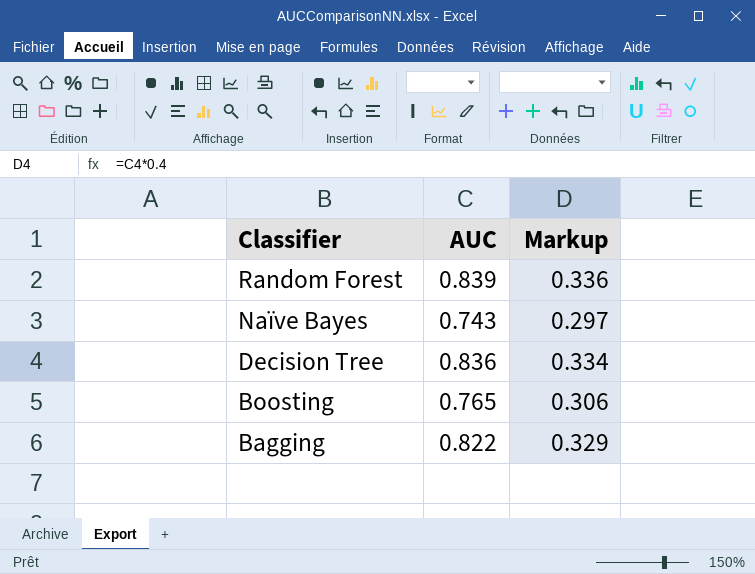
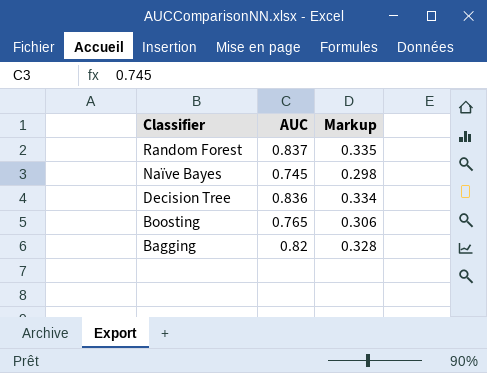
Random Forest | AUC: 0.839 -> 0.837
Random Forest | Markup: 0.336 -> 0.335
Naïve Bayes | AUC: 0.743 -> 0.745
Naïve Bayes | Markup: 0.297 -> 0.298
Bagging | AUC: 0.822 -> 0.82
Bagging | Markup: 0.329 -> 0.328

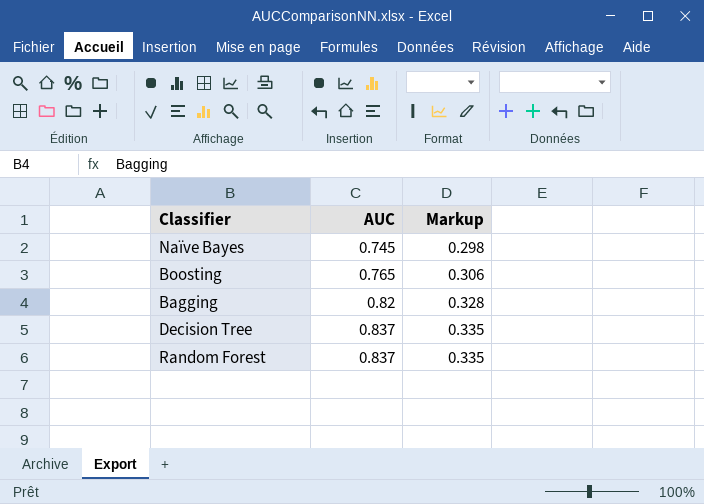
row order: Classifier descending -> AUC ascending
Decision Tree | AUC: 0.836 -> 0.837
Decision Tree | Markup: 0.334 -> 0.335

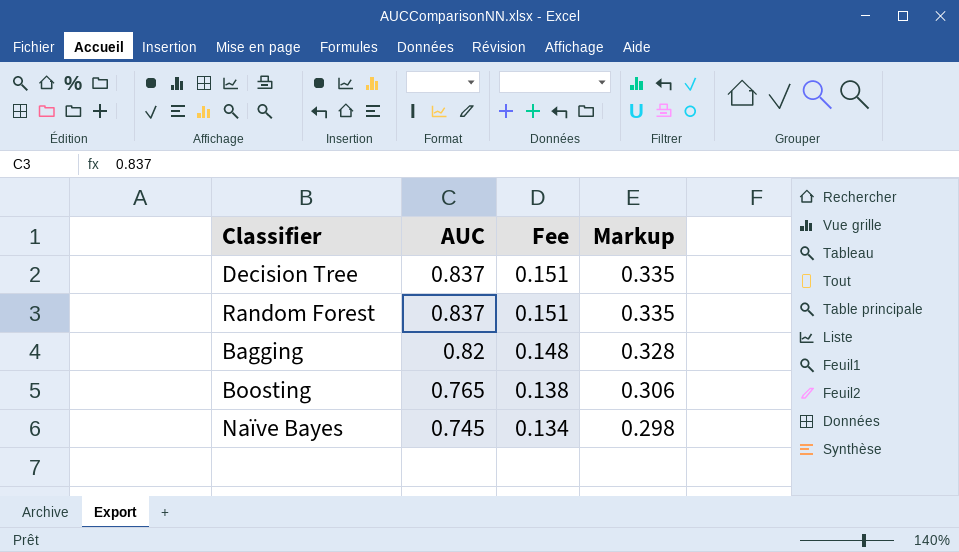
row order: AUC ascending -> AUC descending
column Fee | formula: none -> [AUC] * 0.18

